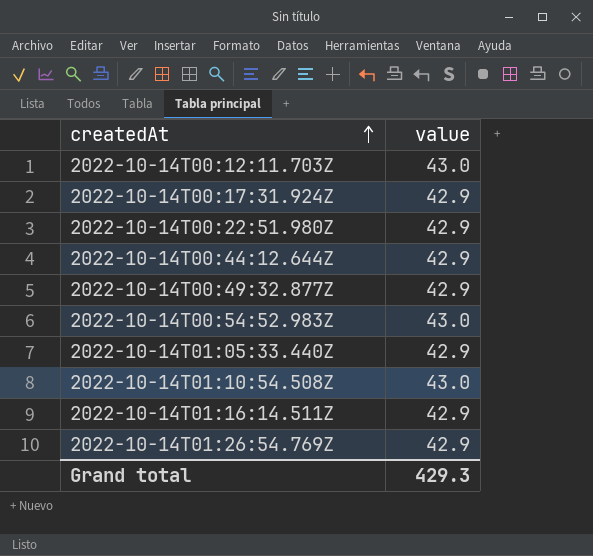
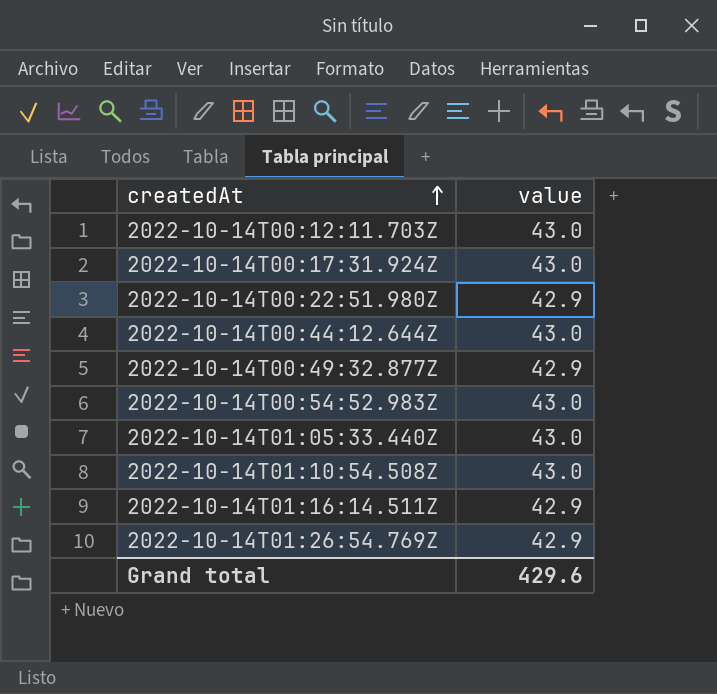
2022-10-14T00:17:31.924Z | value: 42.9 -> 43.0
2022-10-14T00:44:12.644Z | value: 42.9 -> 43.0
2022-10-14T01:05:33.440Z | value: 42.9 -> 43.0
Grand total | value: 429.3 -> 429.6

